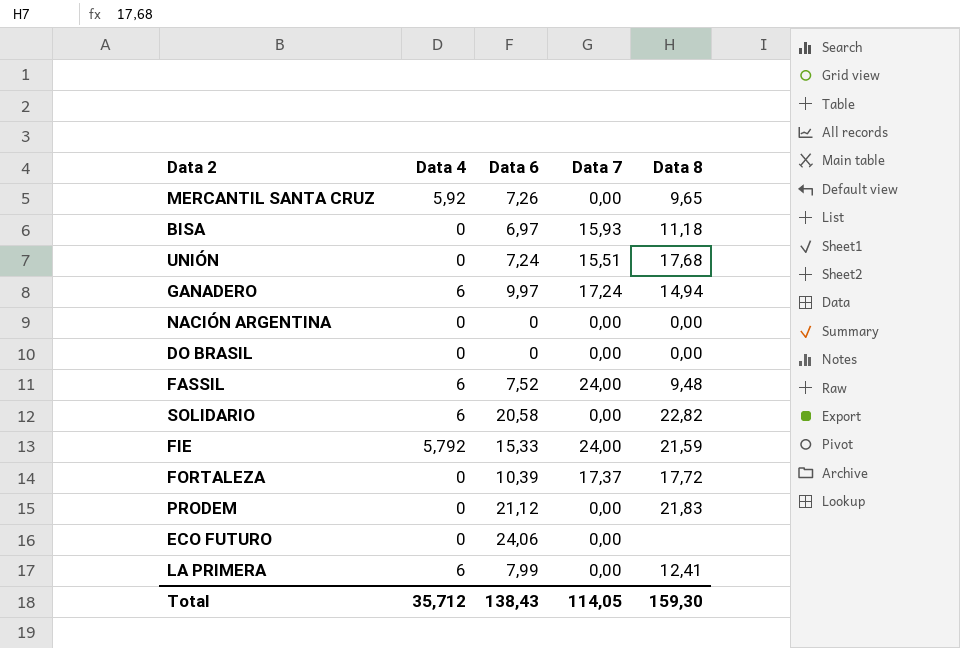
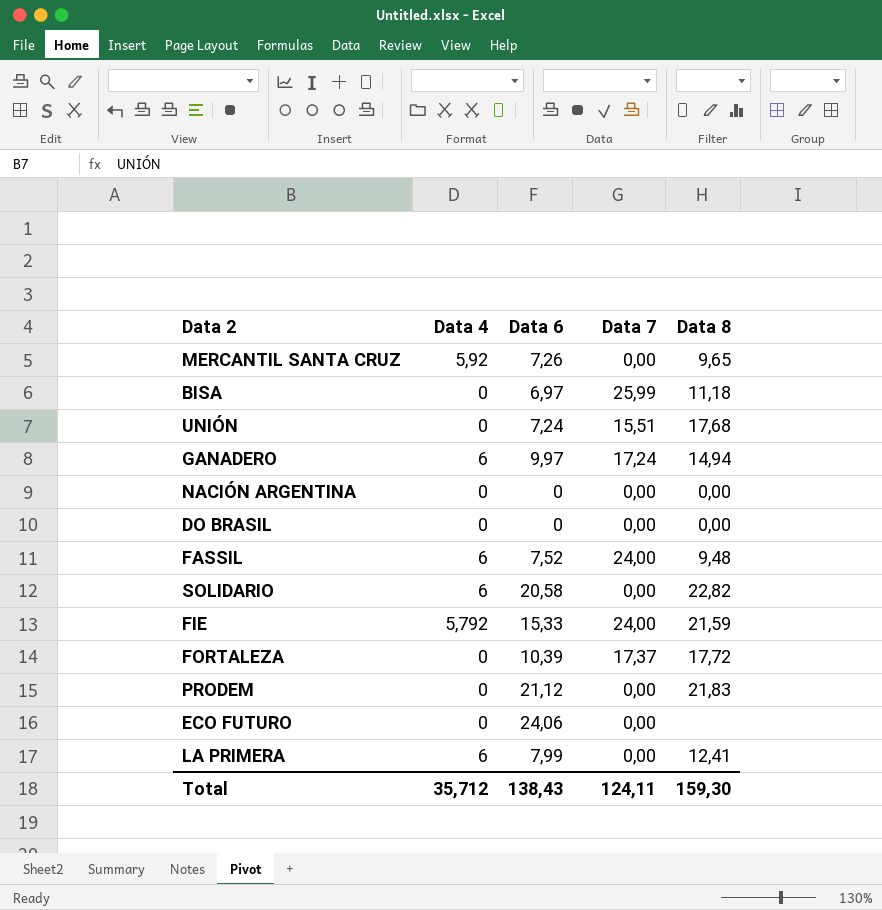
BISA | Data 7: 15,93 -> 25,99
Total | Data 7: 114,05 -> 124,11

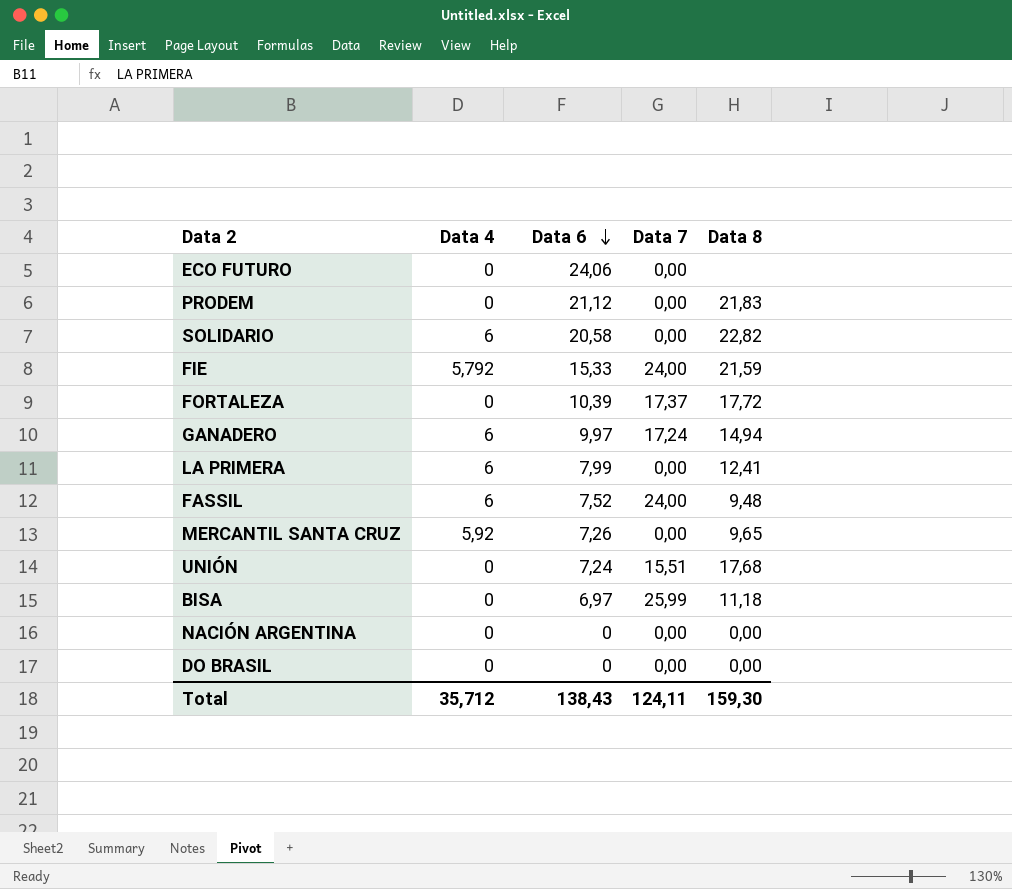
row order: none -> Data 6 descending

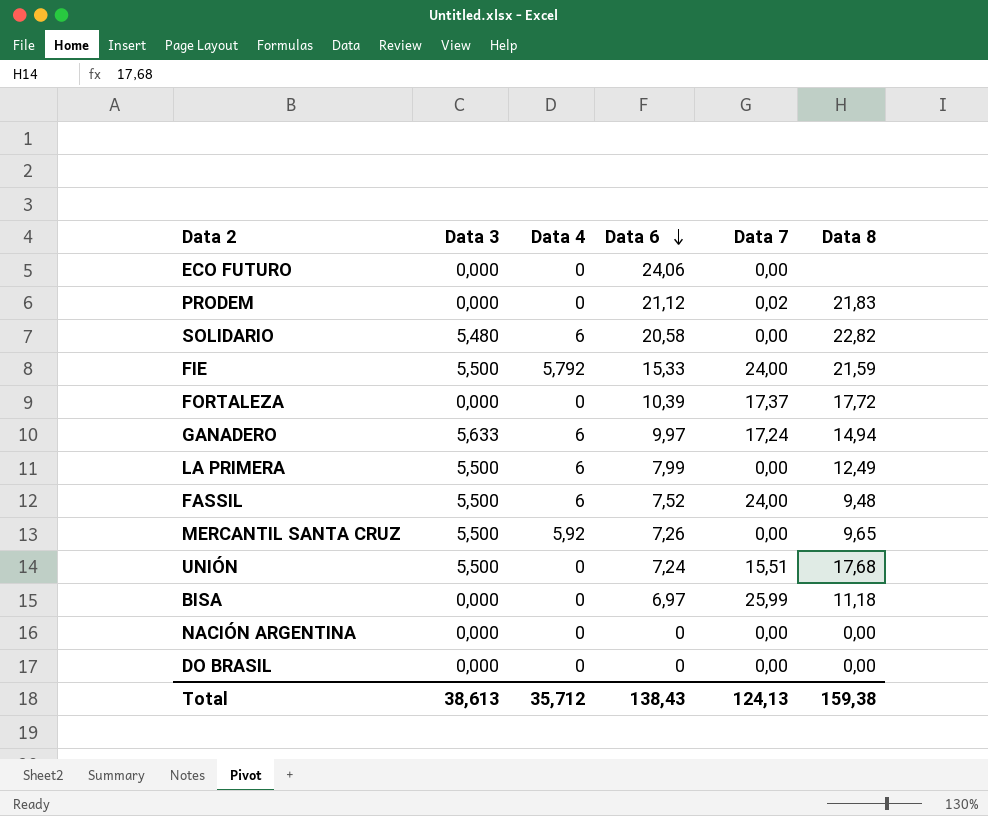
column Data 3 | position: none -> 2
PRODEM | Data 7: 0,00 -> 0,02
LA PRIMERA | Data 8: 12,41 -> 12,49
Total | Data 7: 124,11 -> 124,13
Total | Data 8: 159,30 -> 159,38

